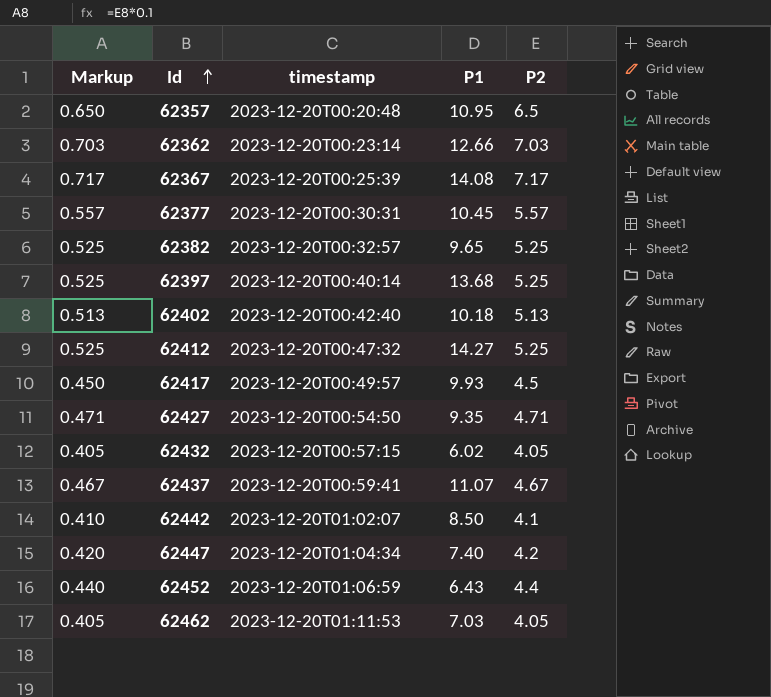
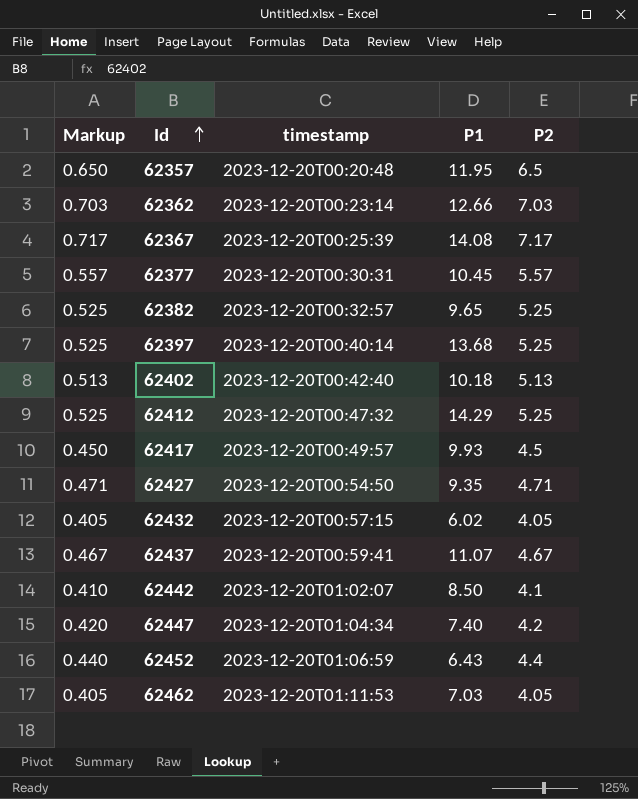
62357 | P1: 10.95 -> 11.95
62412 | P1: 14.27 -> 14.29

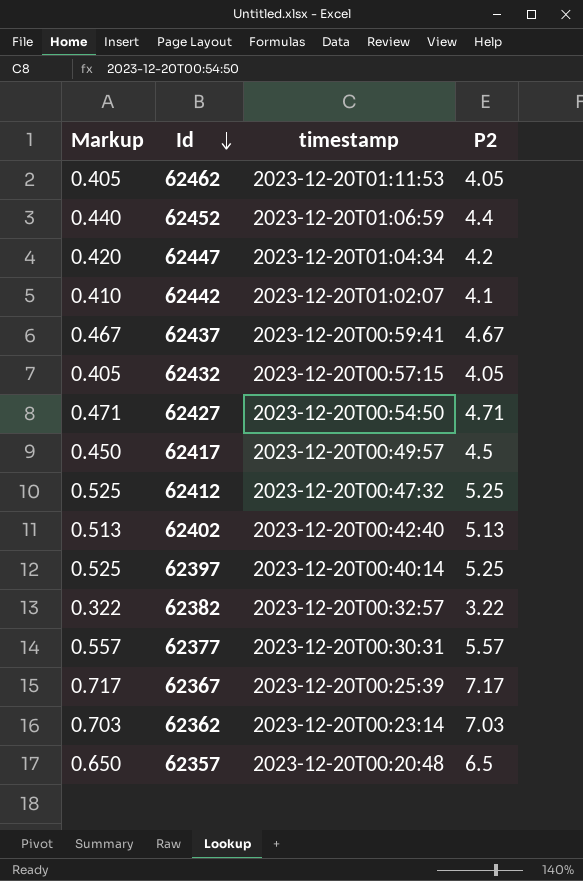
row order: Id ascending -> Id descending
column P1 | position: 4 -> none
62382 | Markup: 0.525 -> 0.322
62382 | P2: 5.25 -> 3.22

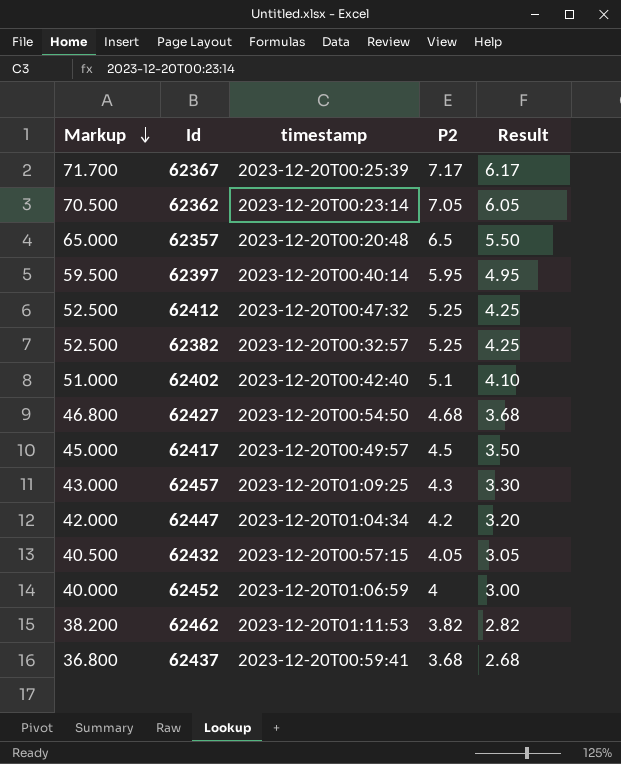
row order: Id descending -> Markup descending
column Markup | formula: [P2] * 0.1 -> [P2] * 10
column Result | formula: none -> [P2] - 1
row 62442: 0.410 | 2023-12-20T01:02:07 | 4.1 -> none
row 62377: 0.557 | 2023-12-20T00:30:31 | 5.57 -> none
62362 | P2: 7.03 -> 7.05
62397 | P2: 5.25 -> 5.95
62382 | P2: 3.22 -> 5.25
62402 | P2: 5.13 -> 5.1
62427 | P2: 4.71 -> 4.68
row 62457: none -> 43.000 | 2023-12-20T01:09:25 | 4.3 | 3.30
62452 | P2: 4.4 -> 4
62462 | P2: 4.05 -> 3.82
62437 | P2: 4.67 -> 3.68

